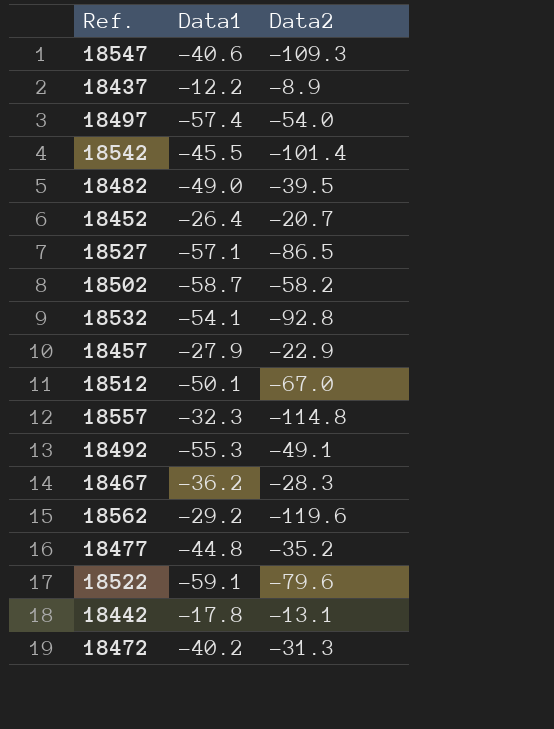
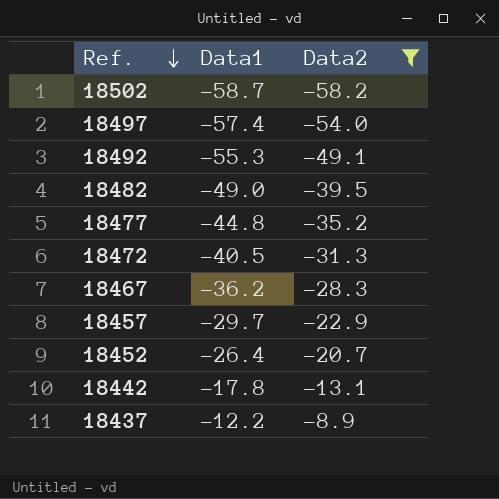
filter: none -> Data2 >= -58.2
row order: none -> Ref. descending
18472 | Data1: -40.2 -> -40.5
18457 | Data1: -27.9 -> -29.7

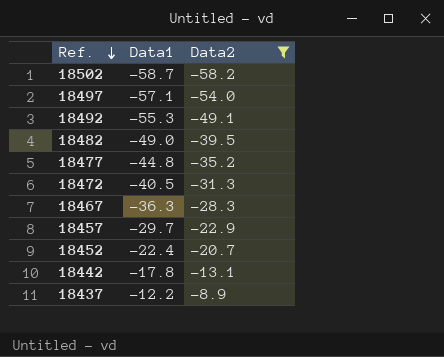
18497 | Data1: -57.4 -> -57.1
18467 | Data1: -36.2 -> -36.3
18452 | Data1: -26.4 -> -22.4

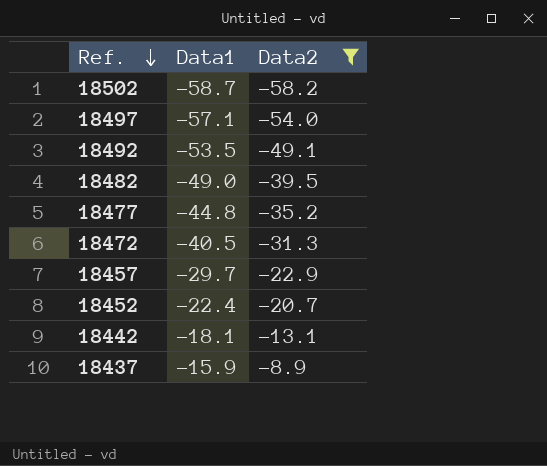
row 18467: -36.3 | -28.3 -> none
18492 | Data1: -55.3 -> -53.5
18442 | Data1: -17.8 -> -18.1
18437 | Data1: -12.2 -> -15.9

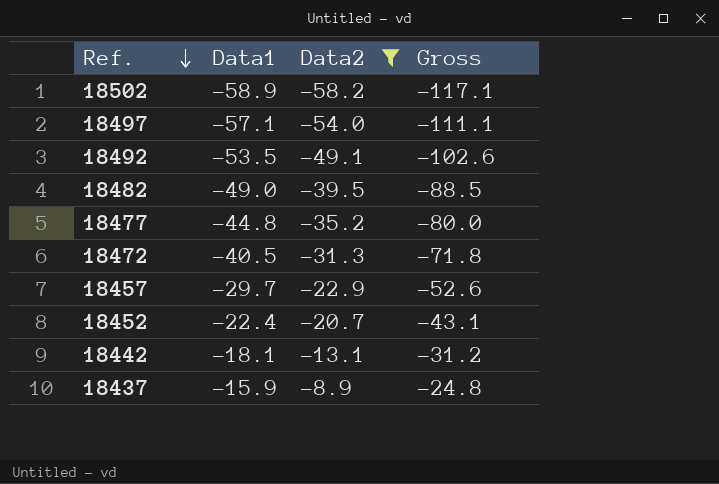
column Gross | formula: none -> [Data1] + [Data2]
18502 | Data1: -58.7 -> -58.9

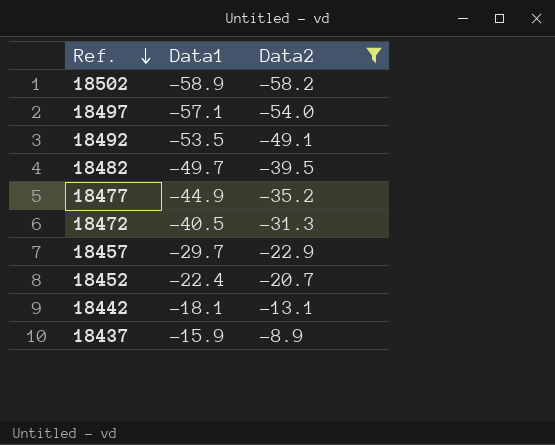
column Gross | formula: [Data1] + [Data2] -> none
18482 | Data1: -49.0 -> -49.7
18477 | Data1: -44.8 -> -44.9

